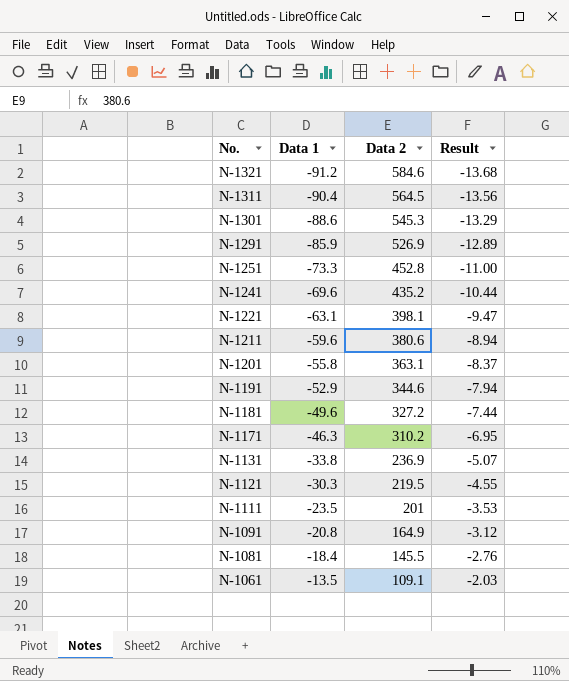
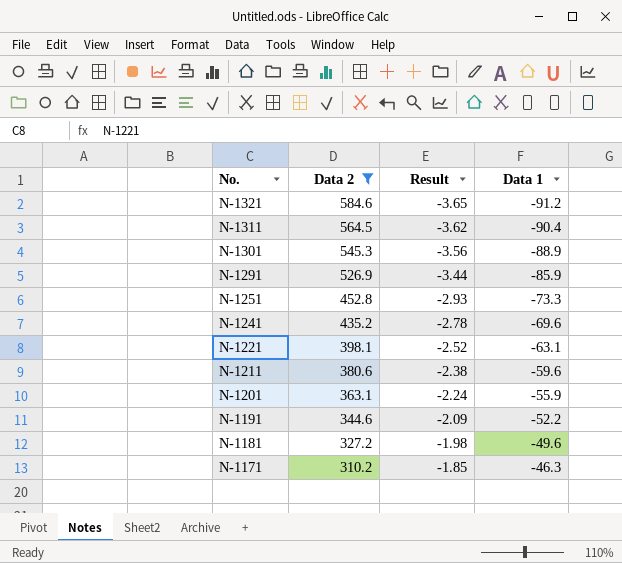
filter: none -> Data 2 >= 310.2
column Result | formula: [Data 1] * 0.15 -> [Data 1] * 0.04
column Data 1 | position: 2 -> 4
N-1301 | Data 1: -88.6 -> -88.9
N-1201 | Data 1: -55.8 -> -55.9
N-1191 | Data 1: -52.9 -> -52.2

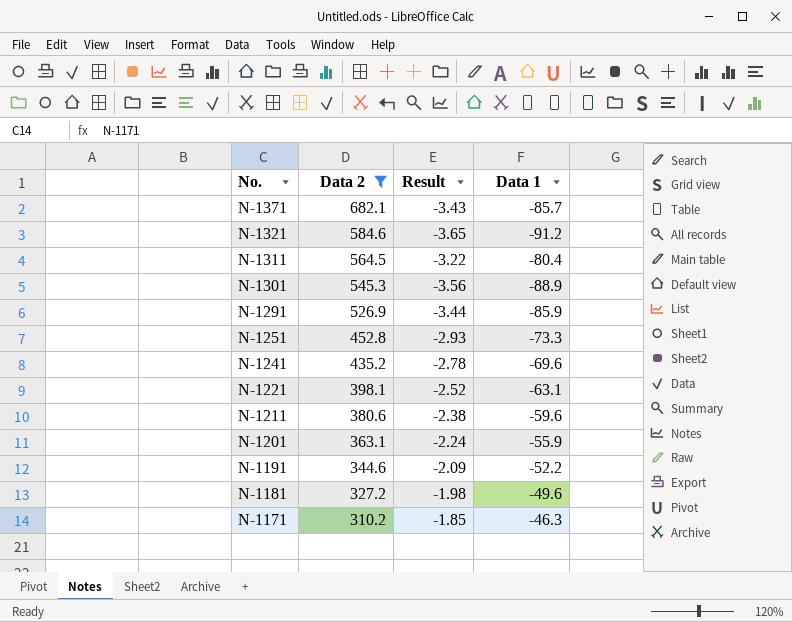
row N-1371: none -> 682.1 | -3.43 | -85.7
N-1311 | Result: -3.62 -> -3.22
N-1311 | Data 1: -90.4 -> -80.4

